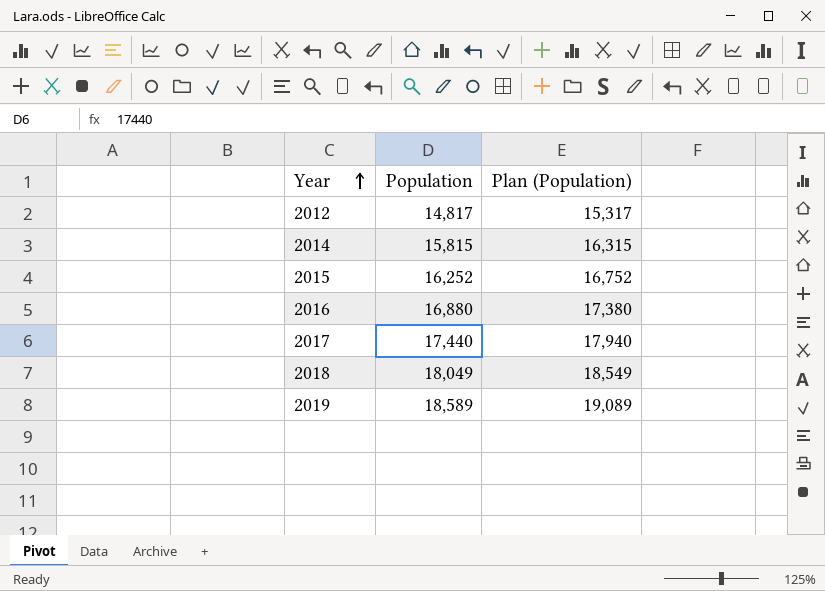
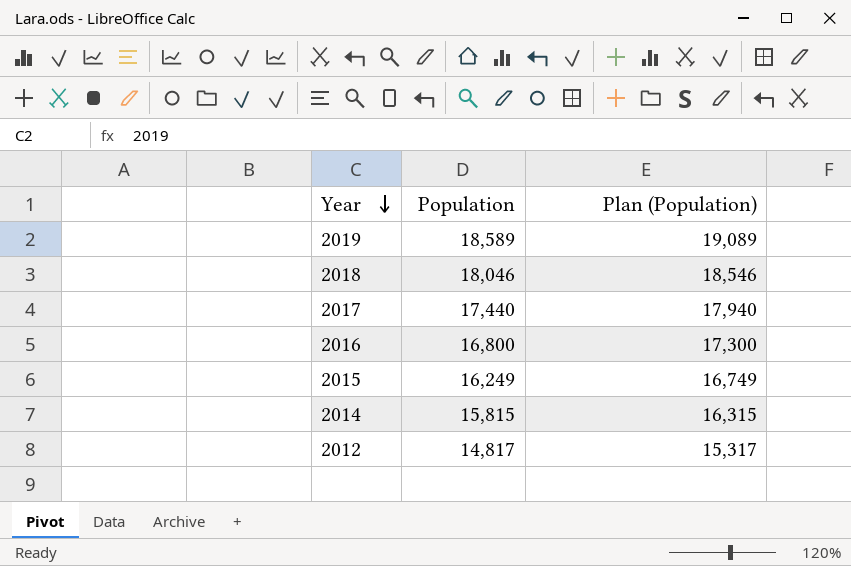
row order: Year ascending -> Year descending
2018 | Population: 18,049 -> 18,046
2018 | Plan (Population): 18,549 -> 18,546
2016 | Population: 16,880 -> 16,800
2016 | Plan (Population): 17,380 -> 17,300
2015 | Population: 16,252 -> 16,249
2015 | Plan (Population): 16,752 -> 16,749

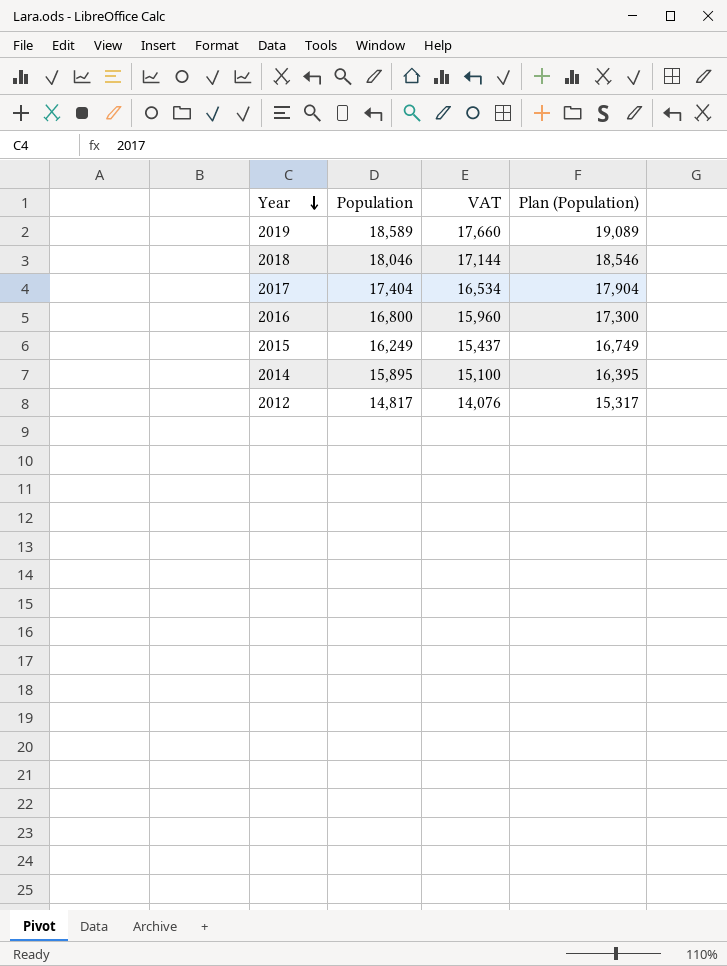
column VAT | formula: none -> [Population] * 0.95
2017 | Population: 17,440 -> 17,404
2017 | Plan (Population): 17,940 -> 17,904
2014 | Population: 15,815 -> 15,895
2014 | Plan (Population): 16,315 -> 16,395

